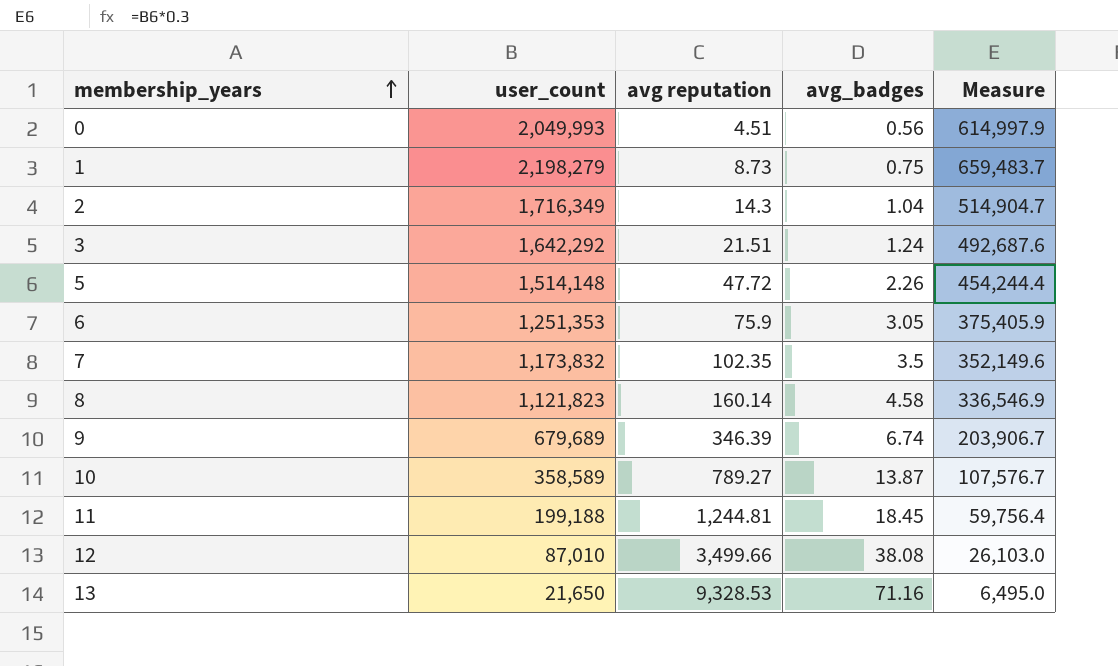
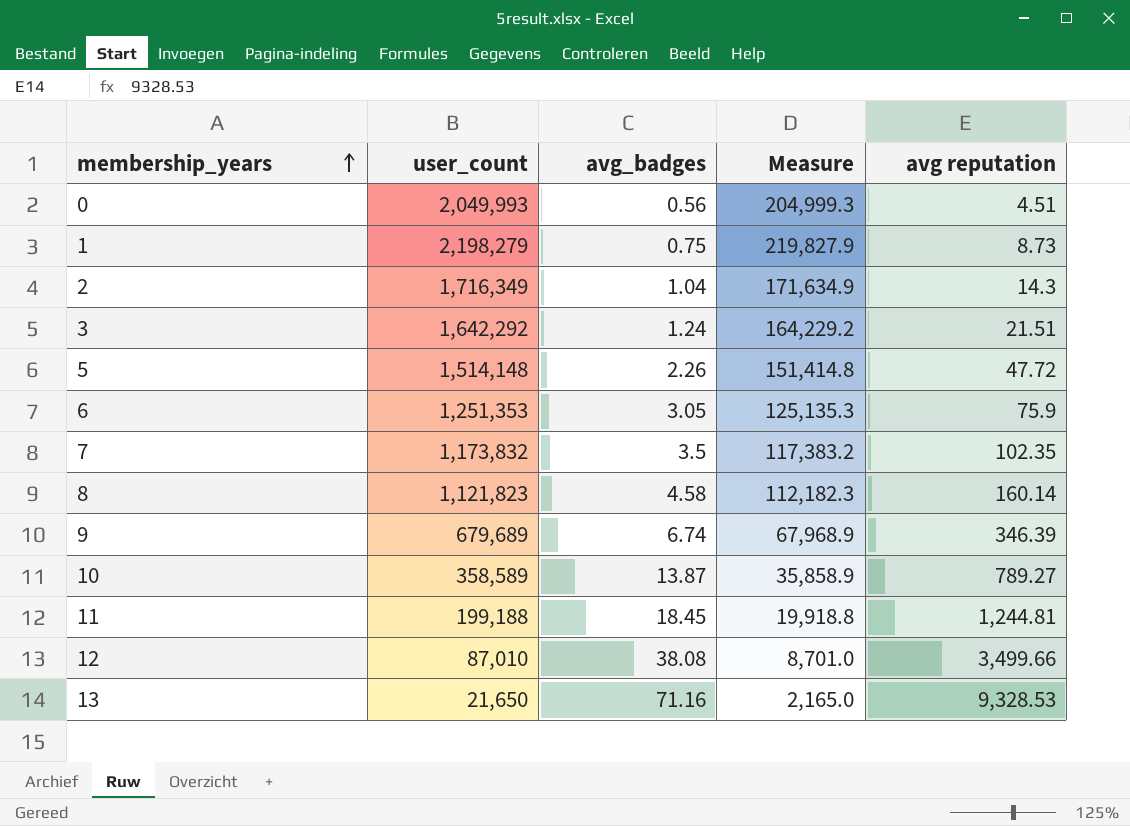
column Measure | formula: [user_count] * 0.3 -> [user_count] * 0.1
column avg reputation | position: 3 -> 5

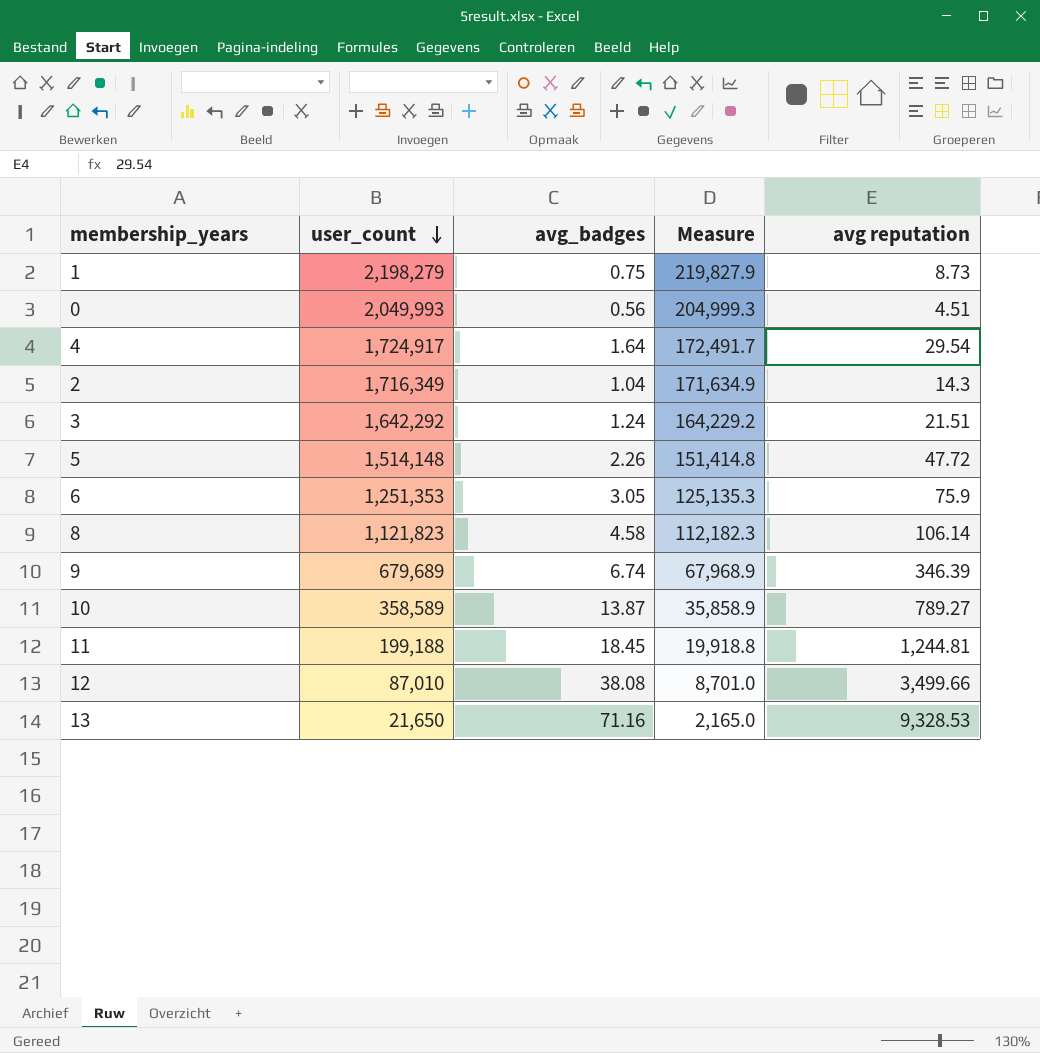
row order: membership_years ascending -> user_count descending
row 7: 1,173,832 | 3.5 | 117,383.2 | 102.35 -> none
row 4: none -> 1,724,917 | 1.64 | 172,491.7 | 29.54
8 | avg reputation: 160.14 -> 106.14

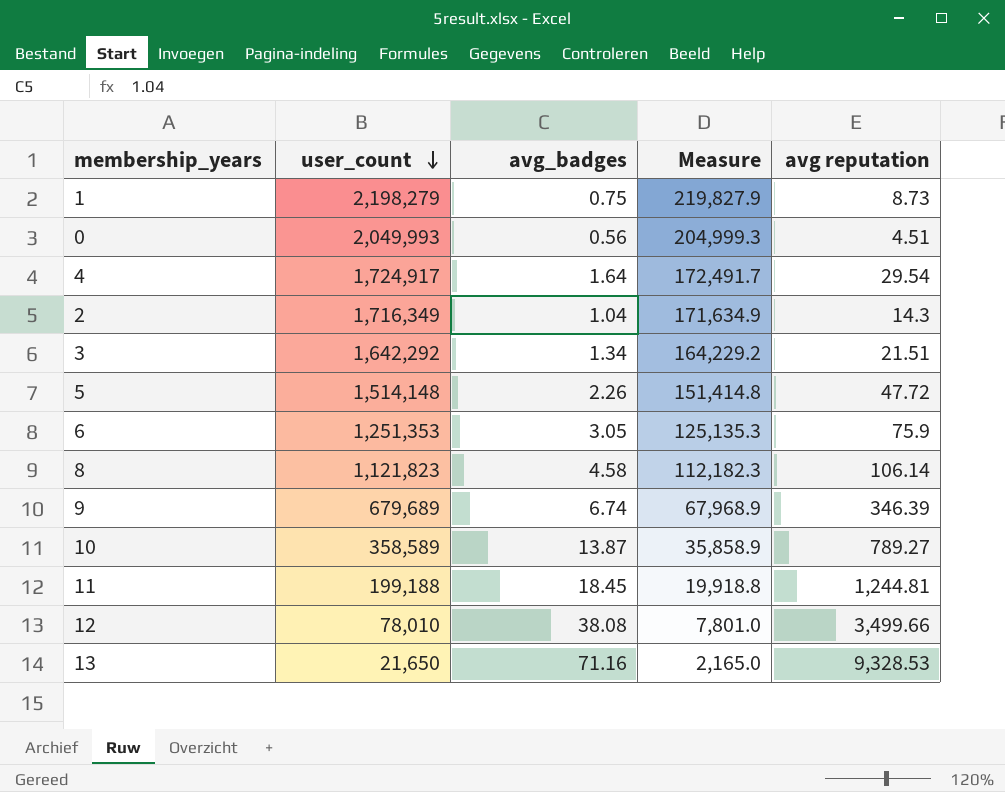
3 | avg_badges: 1.24 -> 1.34
12 | user_count: 87,010 -> 78,010
12 | Measure: 8,701.0 -> 7,801.0

